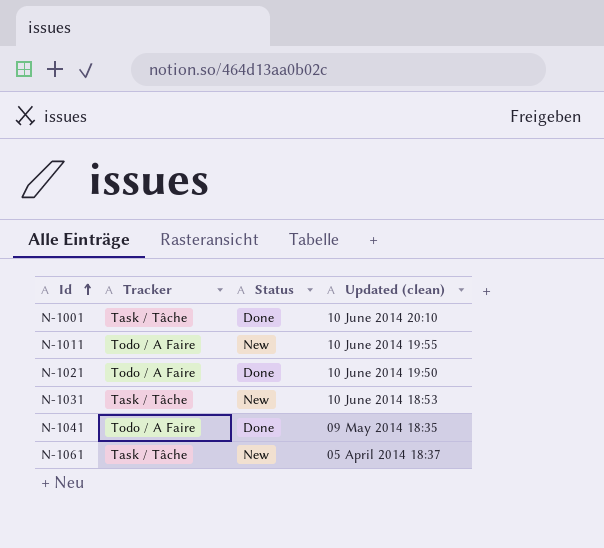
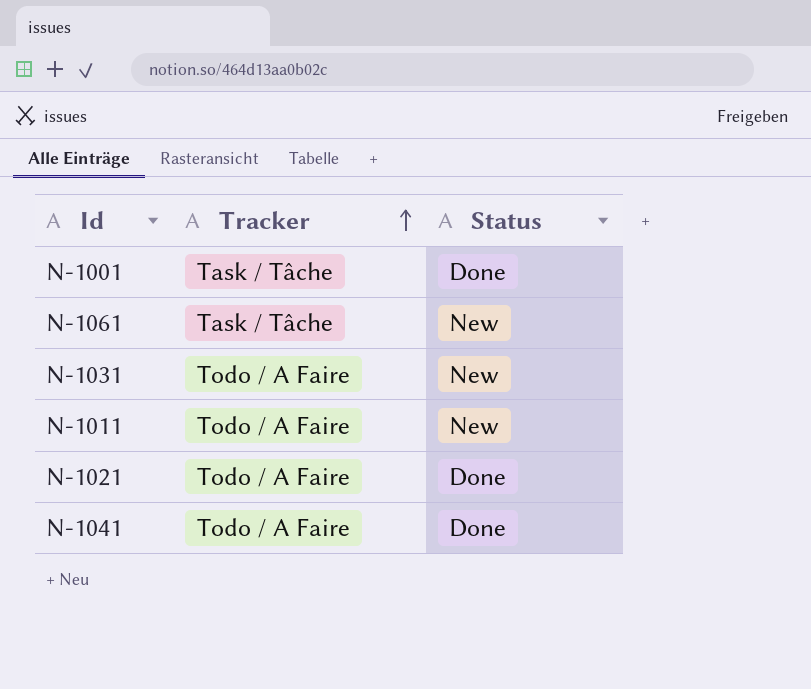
row order: Id ascending -> Tracker ascending
column Updated (clean) | position: 4 -> none
N-1031 | Tracker: Task / Tâche -> Todo / A Faire

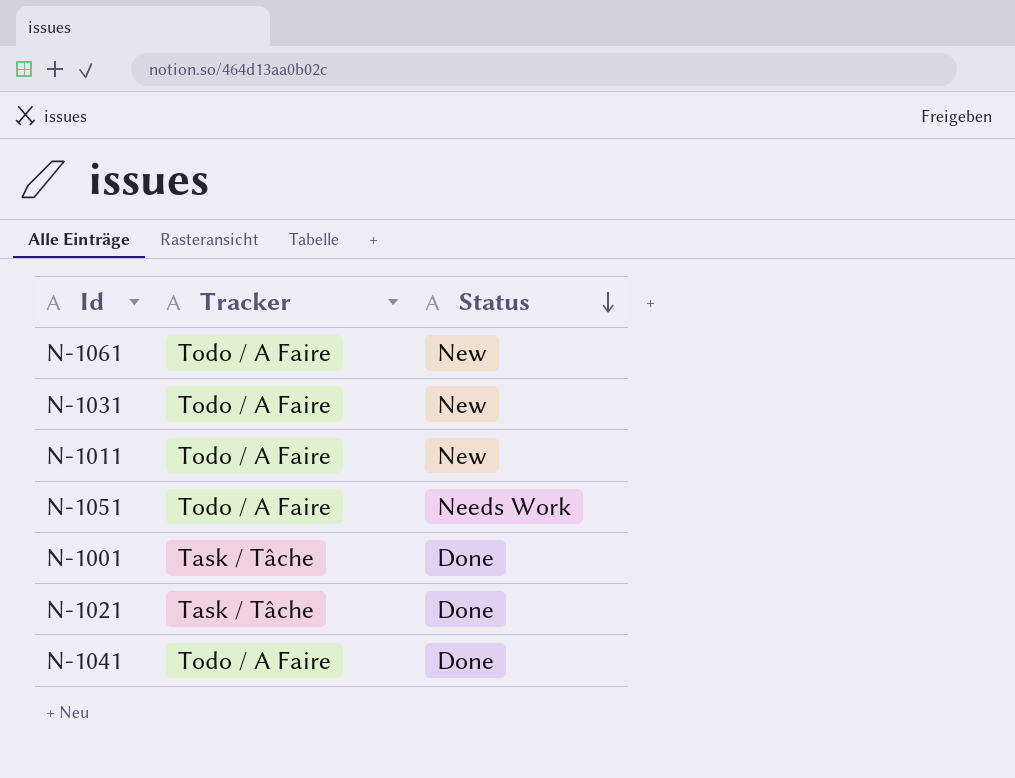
row order: Tracker ascending -> Status descending
N-1061 | Tracker: Task / Tâche -> Todo / A Faire
row N-1051: none -> Todo / A Faire | Needs Work
N-1021 | Tracker: Todo / A Faire -> Task / Tâche

